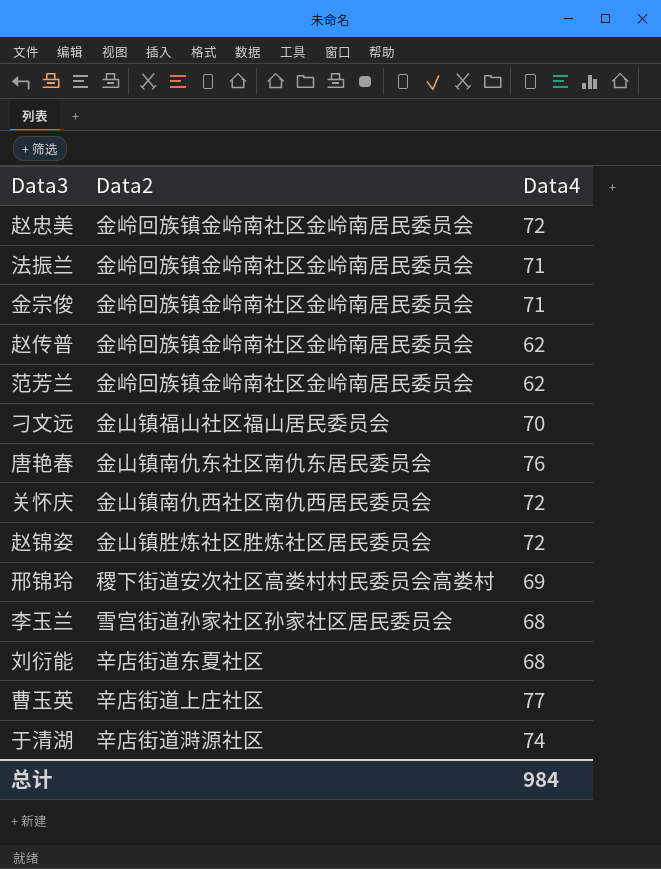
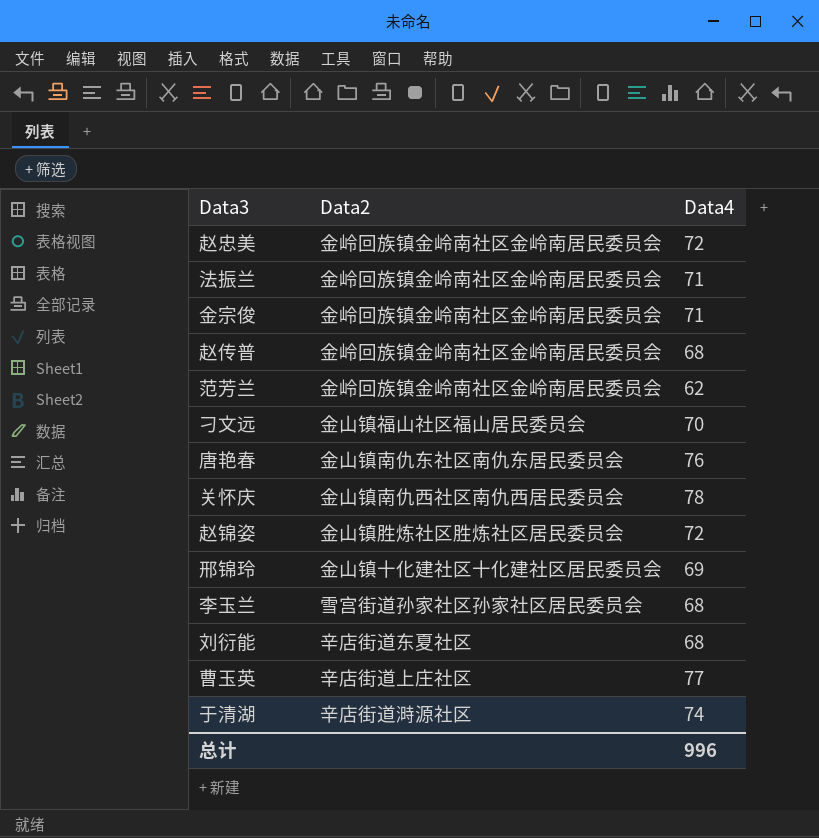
赵传普 | Data4: 62 -> 68
关怀庆 | Data4: 72 -> 78
邢锦玲 | Data2: 稷下街道安次社区高娄村村民委员会高娄村 -> 金山镇十化建社区十化建社区居民委员会
总计 | Data4: 984 -> 996

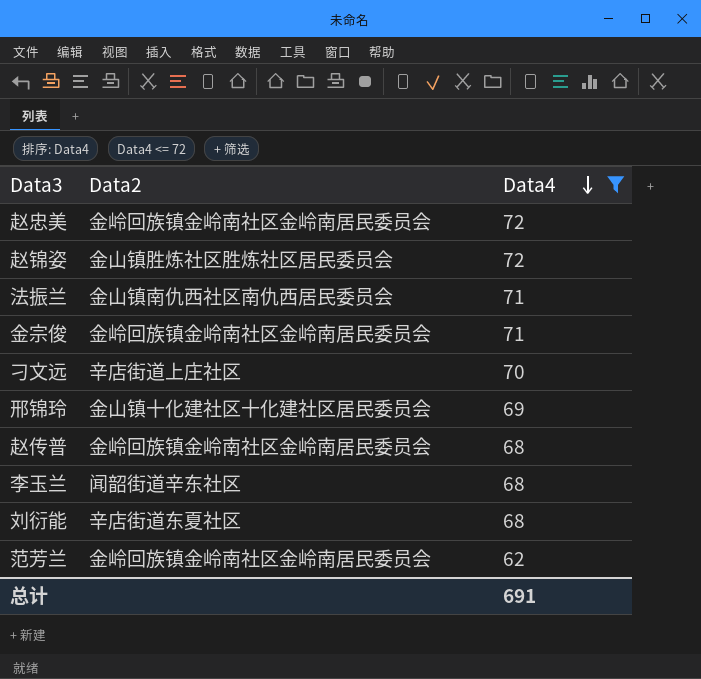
filter: none -> Data4 <= 72
row order: none -> Data4 descending
法振兰 | Data2: 金岭回族镇金岭南社区金岭南居民委员会 -> 金山镇南仇西社区南仇西居民委员会
刁文远 | Data2: 金山镇福山社区福山居民委员会 -> 辛店街道上庄社区
李玉兰 | Data2: 雪宫街道孙家社区孙家社区居民委员会 -> 闻韶街道辛东社区
总计 | Data4: 996 -> 691

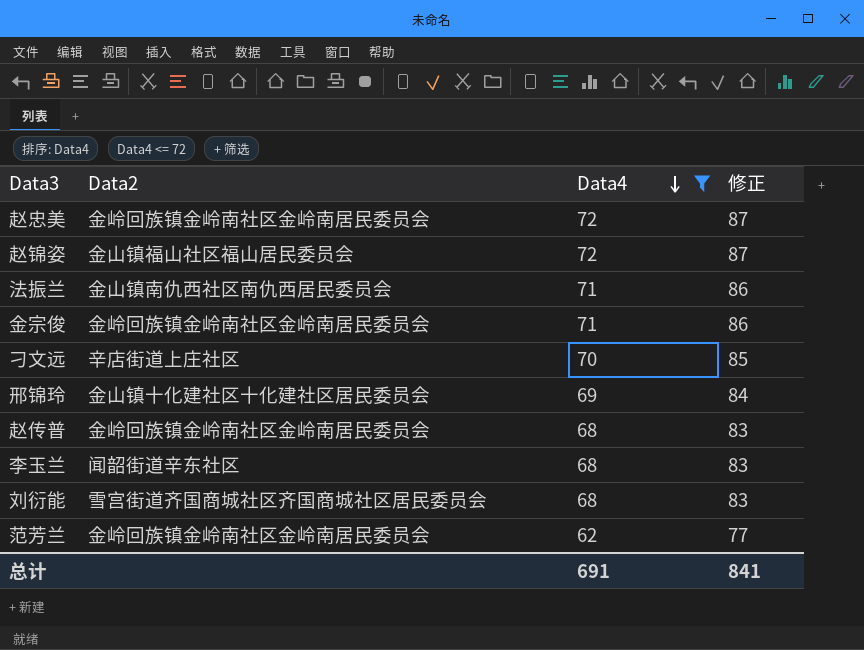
column 修正 | formula: none -> [Data4] + 15
赵锦姿 | Data2: 金山镇胜炼社区胜炼社区居民委员会 -> 金山镇福山社区福山居民委员会
刘衍能 | Data2: 辛店街道东夏社区 -> 雪宫街道齐国商城社区齐国商城社区居民委员会

